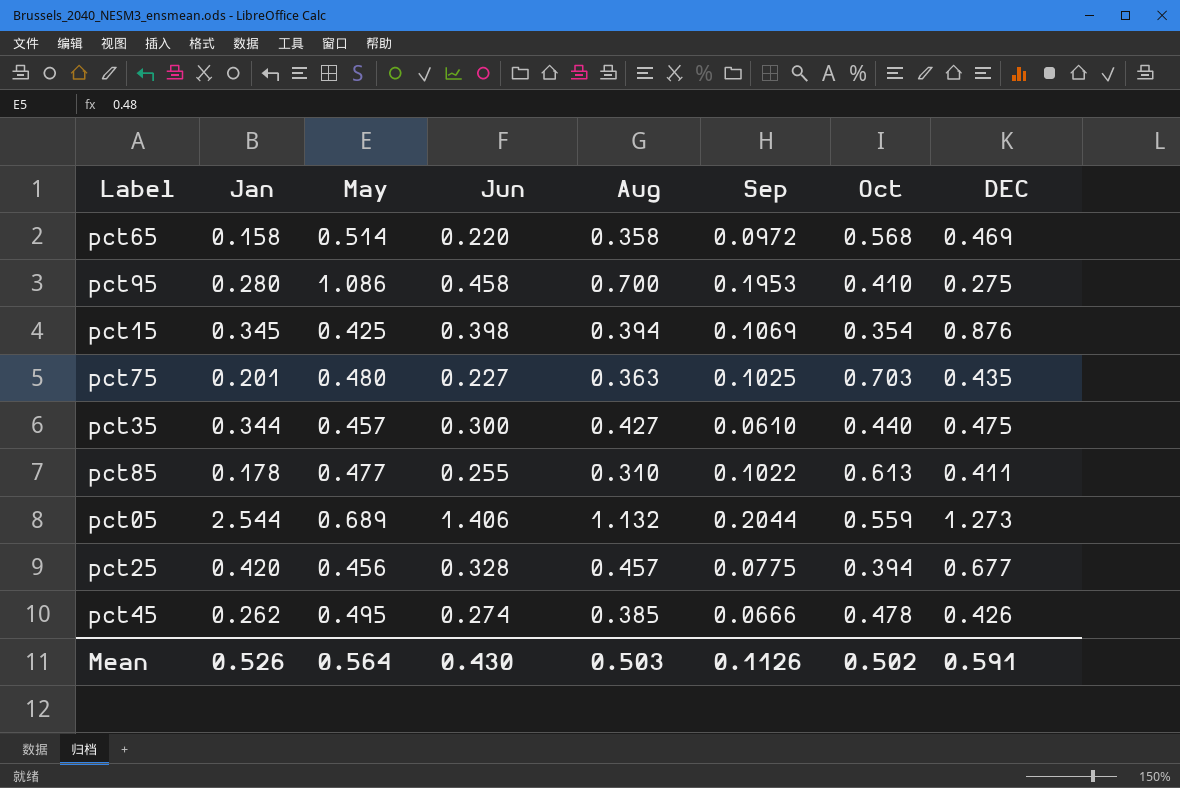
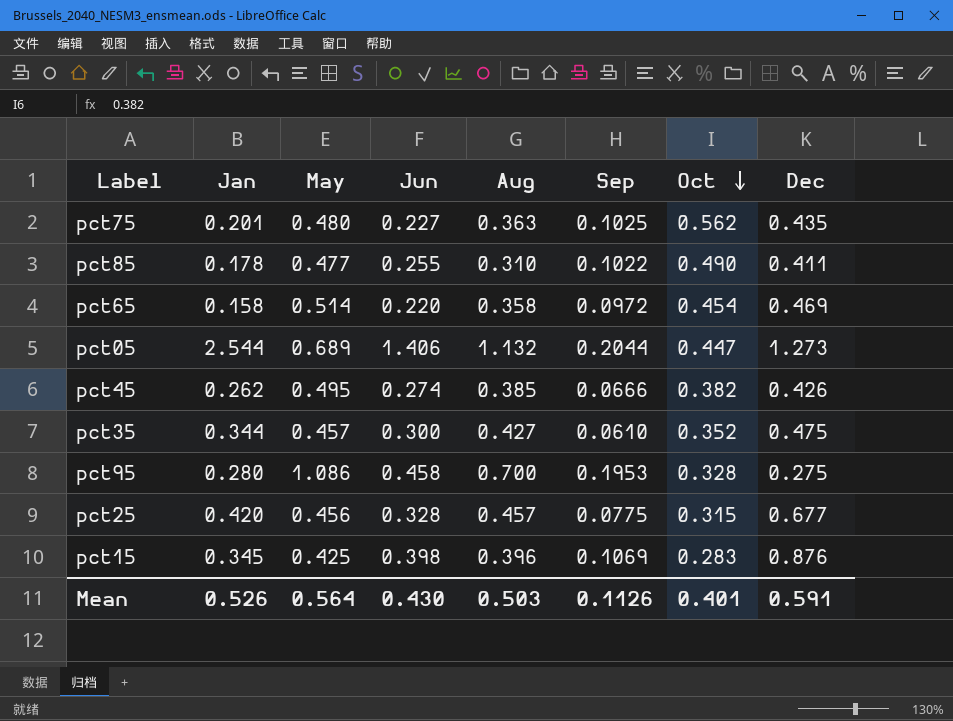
row order: none -> Oct descending
column name: DEC -> Dec
pct75 | Oct: 0.703 -> 0.562
pct85 | Oct: 0.613 -> 0.490
pct65 | Oct: 0.568 -> 0.454
pct05 | Oct: 0.559 -> 0.447
pct45 | Oct: 0.478 -> 0.382
pct35 | Oct: 0.440 -> 0.352
pct95 | Oct: 0.410 -> 0.328
pct25 | Oct: 0.394 -> 0.315
pct15 | Aug: 0.394 -> 0.396
pct15 | Oct: 0.354 -> 0.283
Mean | Oct: 0.502 -> 0.401

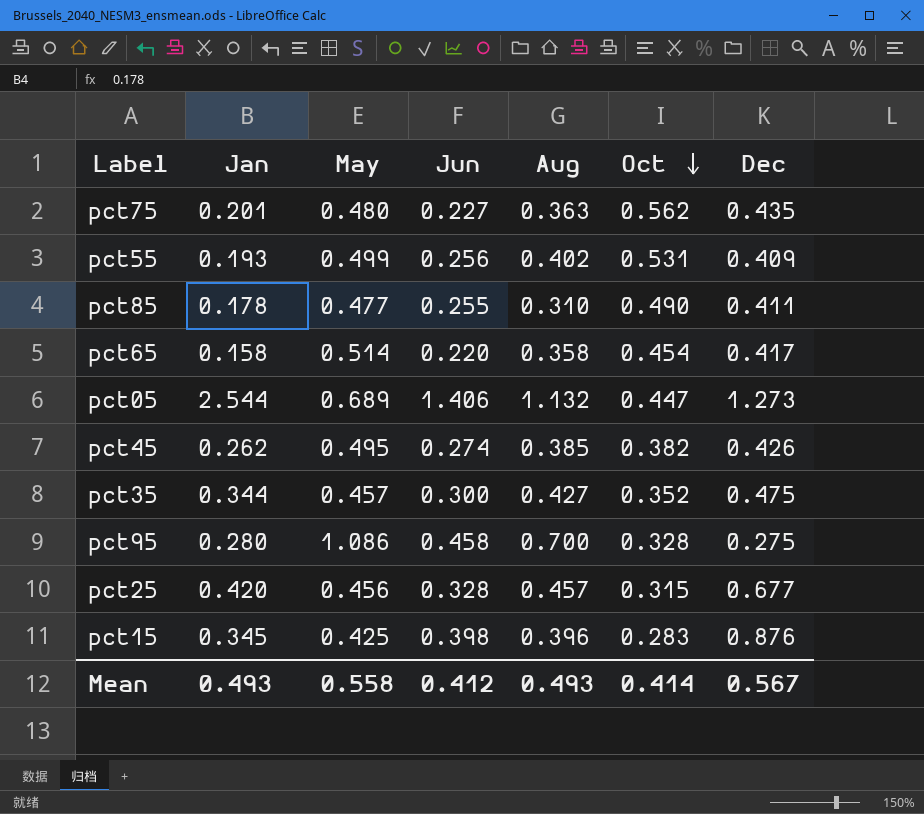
column Sep | position: 6 -> none
row pct55: none -> 0.193 | 0.499 | 0.256 | 0.402 | 0.531 | 0.409
pct65 | Dec: 0.469 -> 0.417
Mean | Jan: 0.526 -> 0.493
Mean | May: 0.564 -> 0.558
Mean | Jun: 0.430 -> 0.412
Mean | Aug: 0.503 -> 0.493
Mean | Oct: 0.401 -> 0.414
Mean | Dec: 0.591 -> 0.567

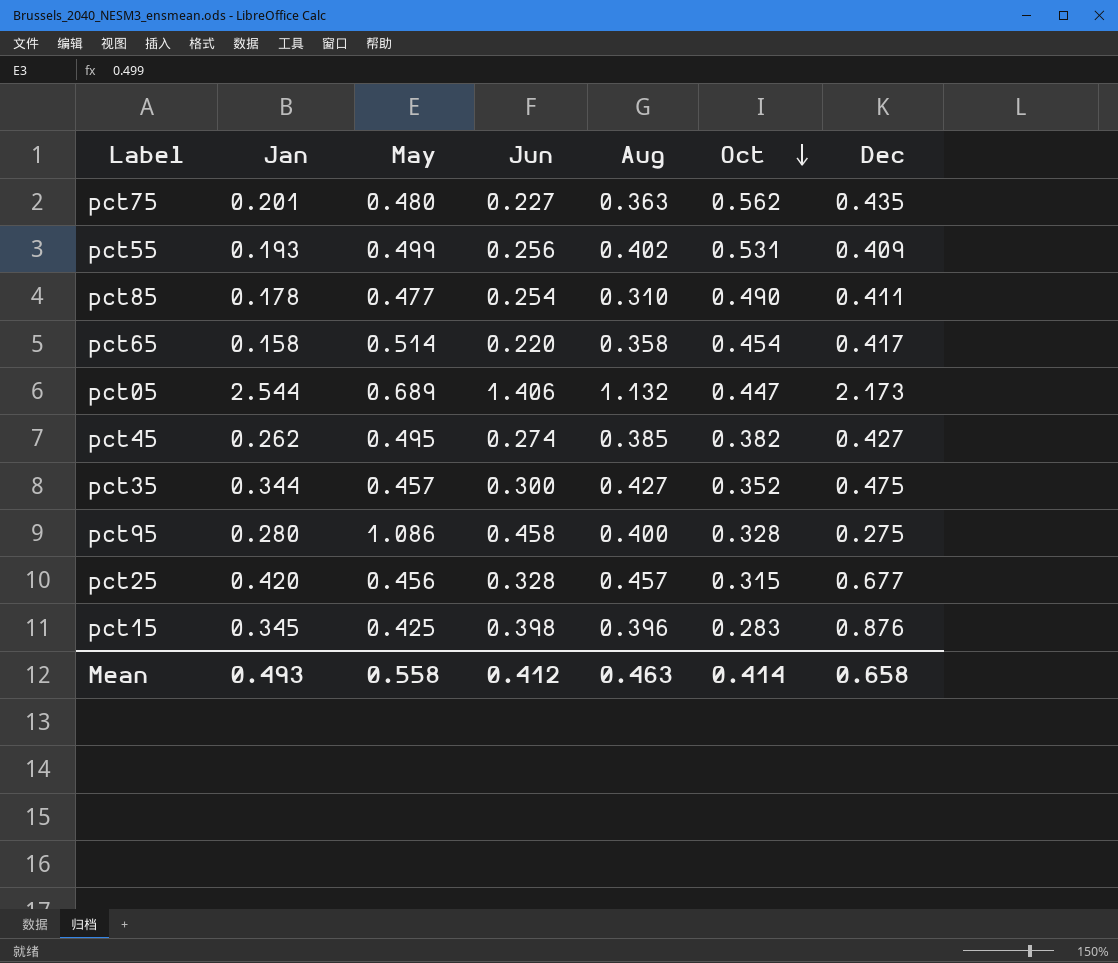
pct85 | Jun: 0.255 -> 0.254
pct05 | Dec: 1.273 -> 2.173
pct45 | Dec: 0.426 -> 0.427
pct95 | Aug: 0.700 -> 0.400
Mean | Aug: 0.493 -> 0.463
Mean | Dec: 0.567 -> 0.658

